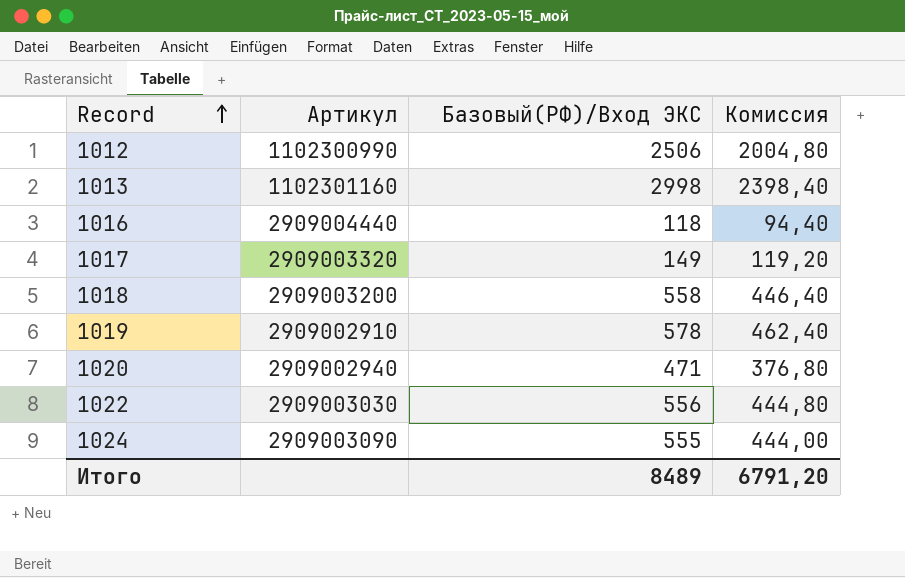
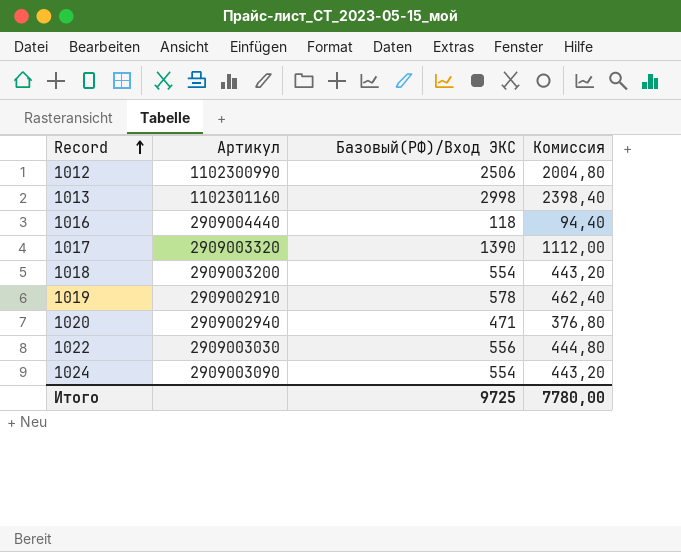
1017 | Базовый(РФ)/Вход ЭКС: 149 -> 1390
1017 | Комиссия: 119,20 -> 1112,00
1018 | Базовый(РФ)/Вход ЭКС: 558 -> 554
1018 | Комиссия: 446,40 -> 443,20
1024 | Базовый(РФ)/Вход ЭКС: 555 -> 554
1024 | Комиссия: 444,00 -> 443,20
Итого | Базовый(РФ)/Вход ЭКС: 8489 -> 9725
Итого | Комиссия: 6791,20 -> 7780,00

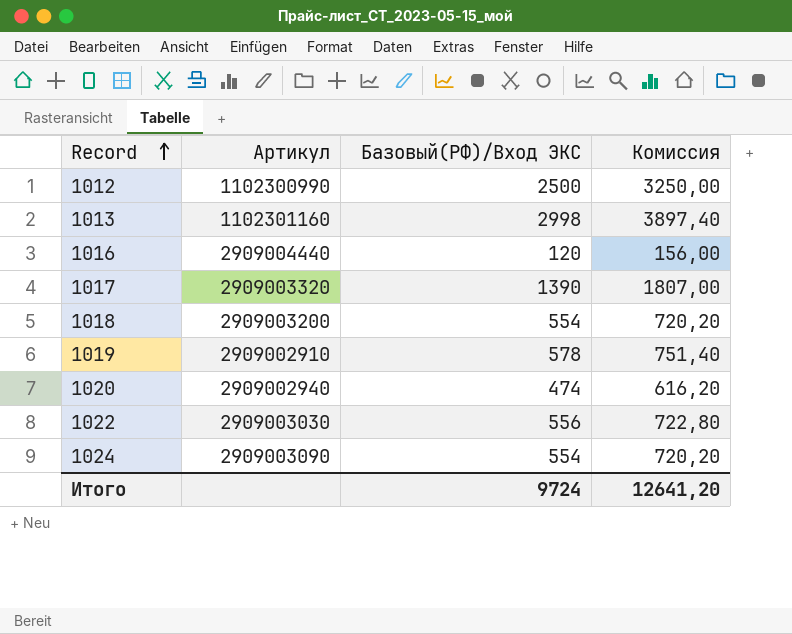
column Комиссия | formula: [Базовый(РФ)/Вход ЭКС] * 0,8 -> [Базовый(РФ)/Вход ЭКС] * 1,3
1012 | Базовый(РФ)/Вход ЭКС: 2506 -> 2500
1016 | Базовый(РФ)/Вход ЭКС: 118 -> 120
1020 | Базовый(РФ)/Вход ЭКС: 471 -> 474
Итого | Базовый(РФ)/Вход ЭКС: 9725 -> 9724
Итого | Комиссия: 7780,00 -> 12641,20

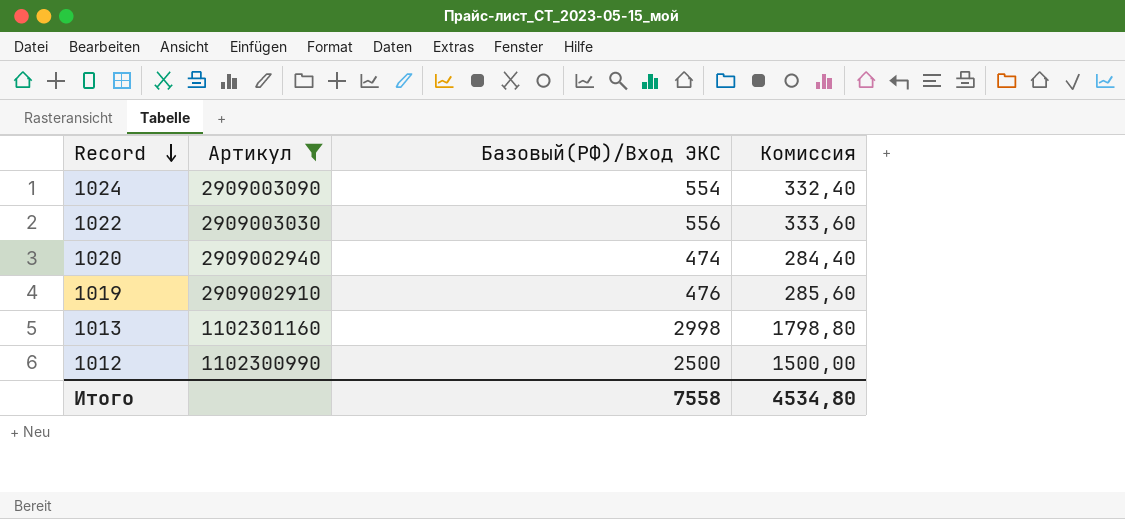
filter: none -> Артикул <= 2909003090
row order: Record ascending -> Record descending
column Комиссия | formula: [Базовый(РФ)/Вход ЭКС] * 1,3 -> [Базовый(РФ)/Вход ЭКС] * 0,6
1019 | Базовый(РФ)/Вход ЭКС: 578 -> 476
Итого | Базовый(РФ)/Вход ЭКС: 9724 -> 7558
Итого | Комиссия: 12641,20 -> 4534,80

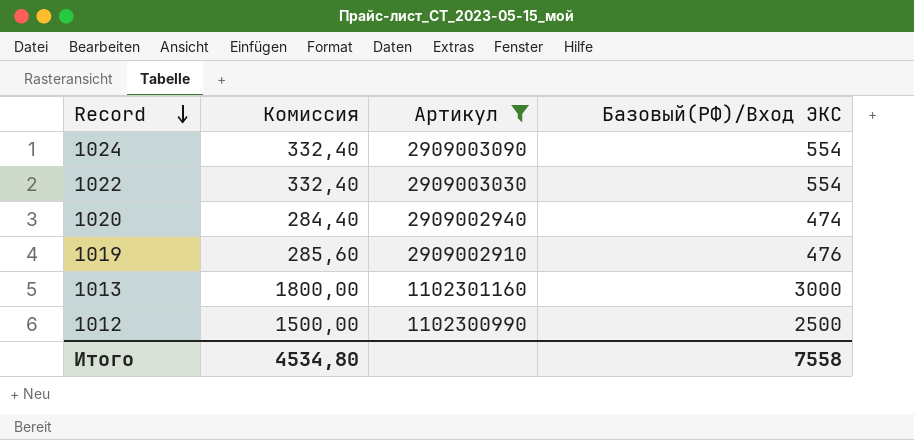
column Комиссия | position: 4 -> 2
1022 | Комиссия: 333,60 -> 332,40
1022 | Базовый(РФ)/Вход ЭКС: 556 -> 554
1013 | Комиссия: 1798,80 -> 1800,00
1013 | Базовый(РФ)/Вход ЭКС: 2998 -> 3000

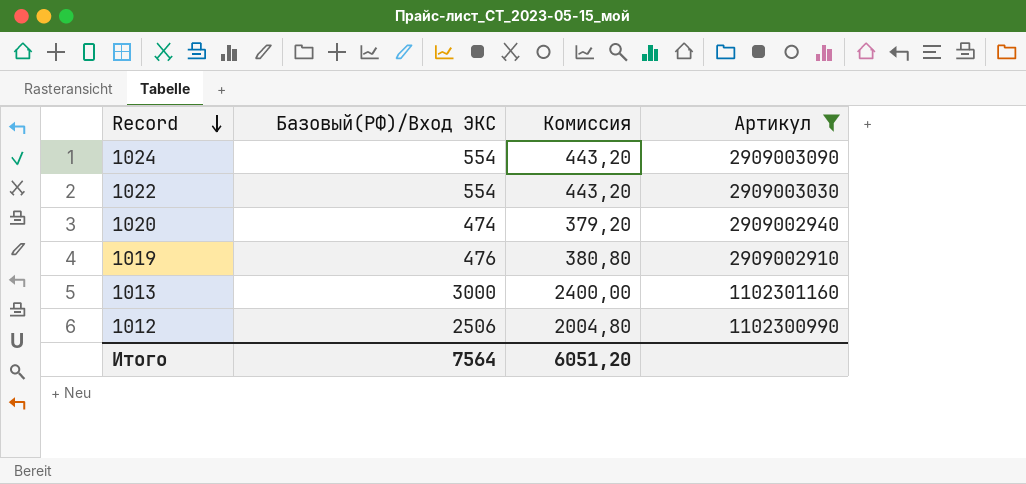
column Базовый(РФ)/Вход ЭКС | position: 4 -> 2
column Комиссия | formula: [Базовый(РФ)/Вход ЭКС] * 0,6 -> [Базовый(РФ)/Вход ЭКС] * 0,8
1012 | Базовый(РФ)/Вход ЭКС: 2500 -> 2506
Итого | Базовый(РФ)/Вход ЭКС: 7558 -> 7564
Итого | Комиссия: 4534,80 -> 6051,20

